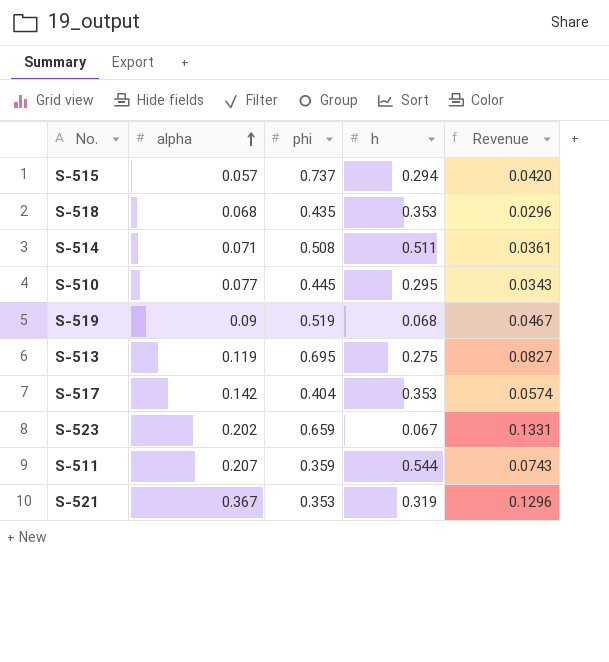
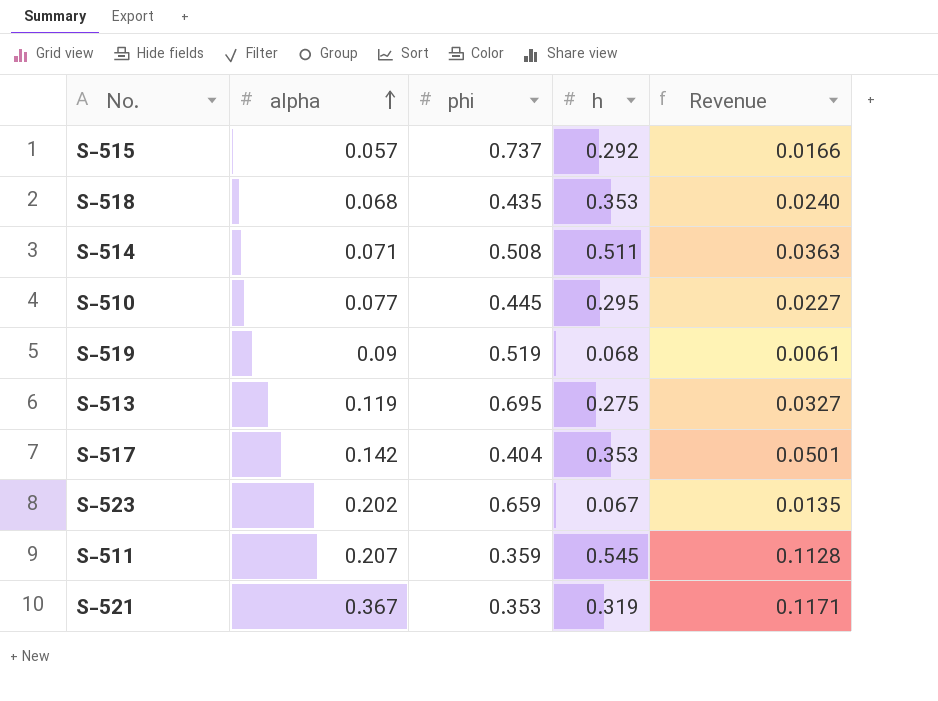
column Revenue | formula: [alpha] * [phi] -> [alpha] * [h]
S-515 | h: 0.294 -> 0.292
S-511 | h: 0.544 -> 0.545

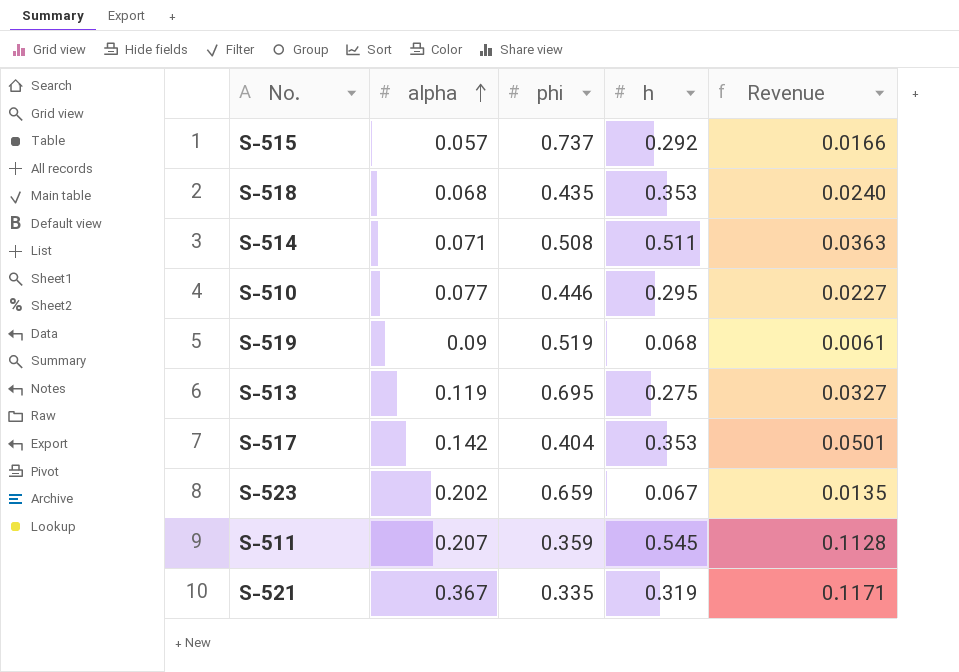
S-510 | phi: 0.445 -> 0.446
S-521 | phi: 0.353 -> 0.335

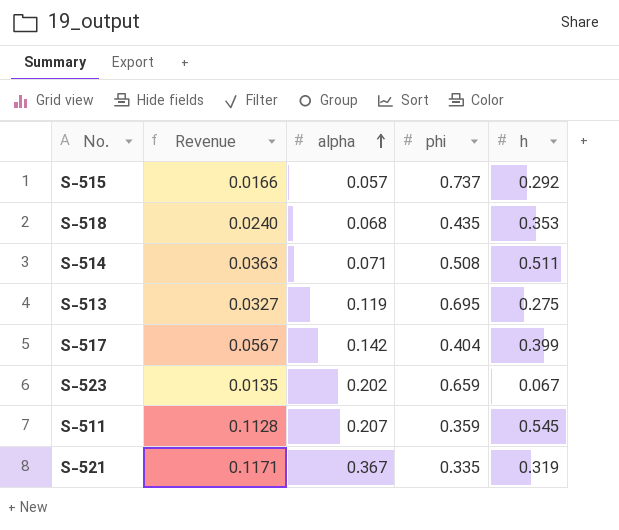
column Revenue | position: 5 -> 2
row S-510: 0.077 | 0.446 | 0.295 | 0.0227 -> none
row S-519: 0.09 | 0.519 | 0.068 | 0.0061 -> none
S-517 | Revenue: 0.0501 -> 0.0567
S-517 | h: 0.353 -> 0.399

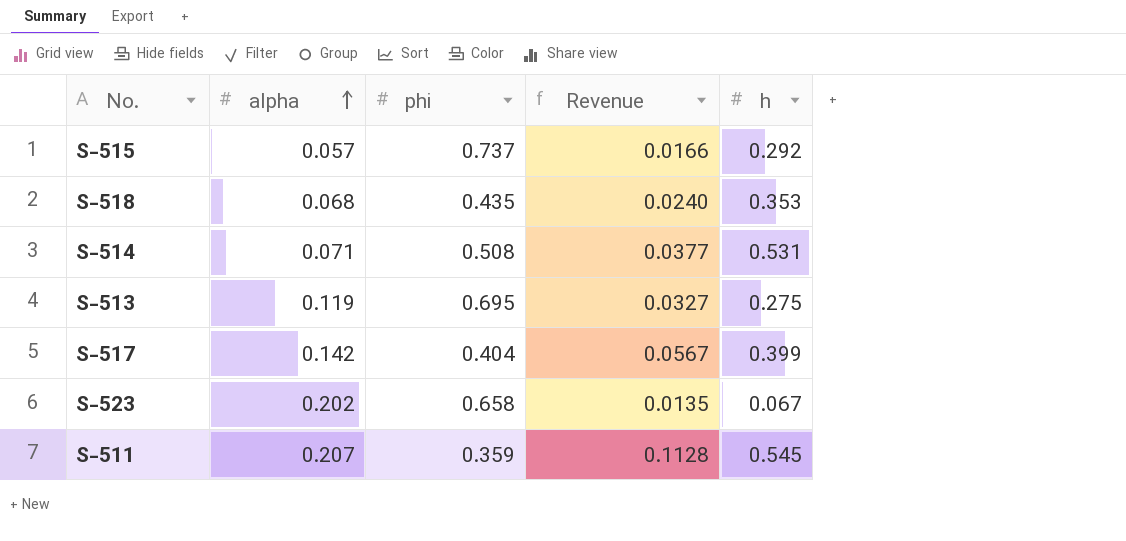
column Revenue | position: 2 -> 4
row S-521: 0.1171 | 0.367 | 0.335 | 0.319 -> none
S-514 | Revenue: 0.0363 -> 0.0377
S-514 | h: 0.511 -> 0.531
S-523 | phi: 0.659 -> 0.658

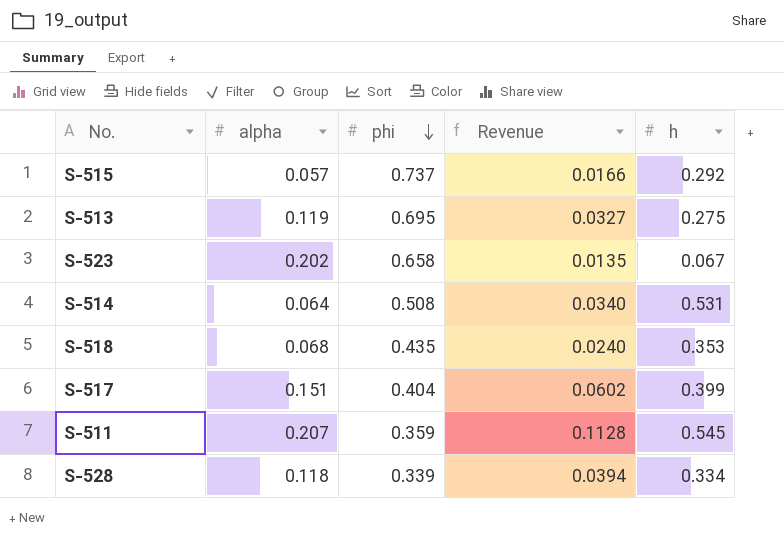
row order: alpha ascending -> phi descending
S-514 | alpha: 0.071 -> 0.064
S-514 | Revenue: 0.0377 -> 0.0340
S-517 | alpha: 0.142 -> 0.151
S-517 | Revenue: 0.0567 -> 0.0602
row S-528: none -> 0.118 | 0.339 | 0.0394 | 0.334

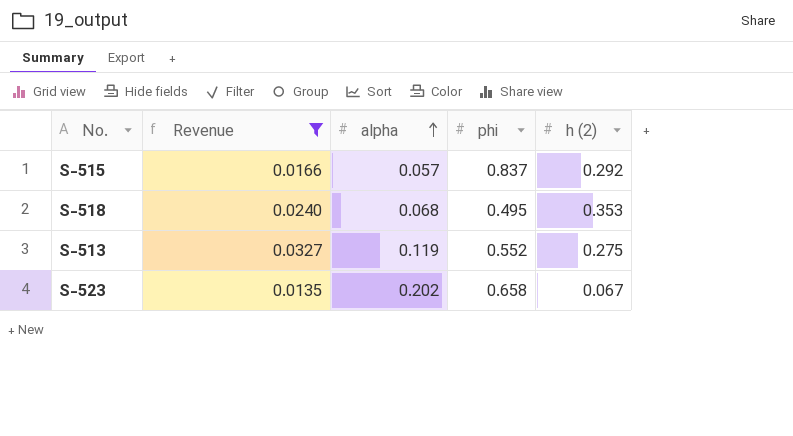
filter: none -> Revenue <= 0.0327
row order: phi descending -> alpha ascending
column Revenue | position: 4 -> 2
column name: h -> h (2)
S-515 | phi: 0.737 -> 0.837
S-518 | phi: 0.435 -> 0.495
S-513 | phi: 0.695 -> 0.552

